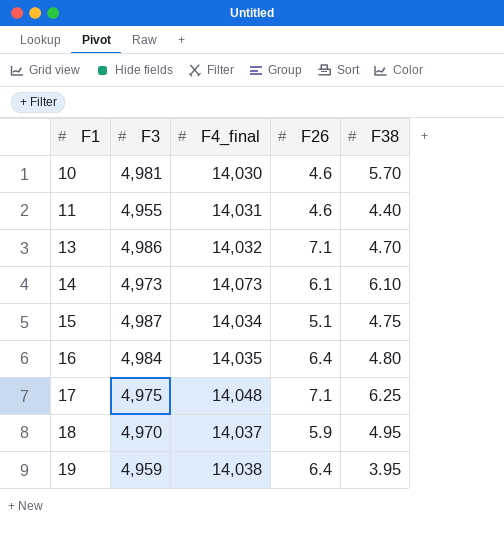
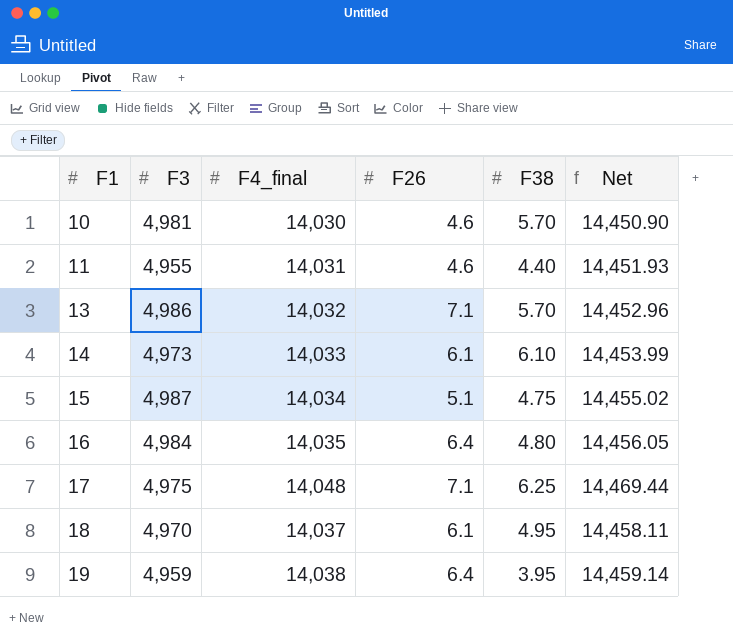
column Net | formula: none -> [F4_final] * 1.03
13 | F38: 4.70 -> 5.70
14 | F4_final: 14,073 -> 14,033
18 | F26: 5.9 -> 6.1

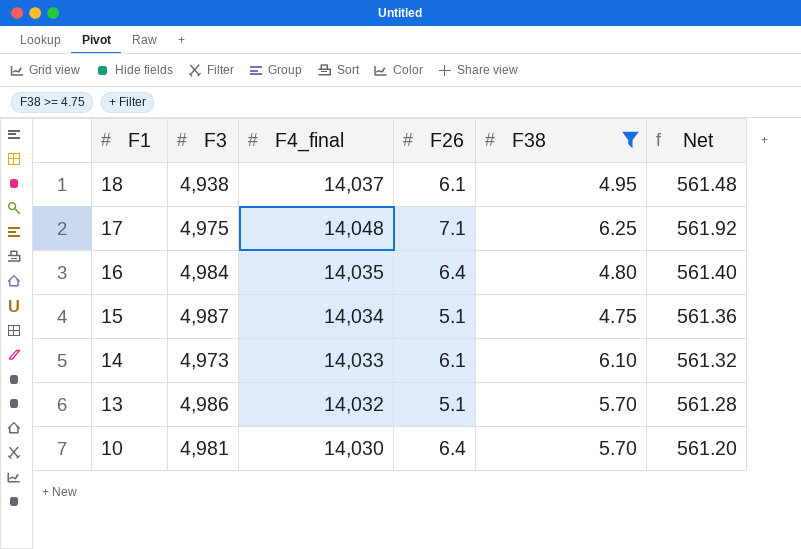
filter: none -> F38 >= 4.75
row order: F1 ascending -> F1 descending
column Net | formula: [F4_final] * 1.03 -> [F4_final] * 0.04
18 | F3: 4,970 -> 4,938
13 | F26: 7.1 -> 5.1
10 | F26: 4.6 -> 6.4

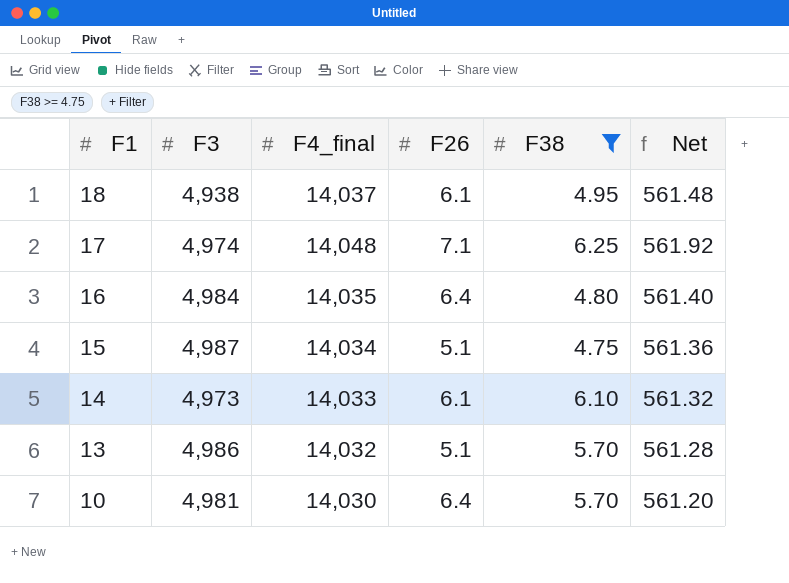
17 | F3: 4,975 -> 4,974

